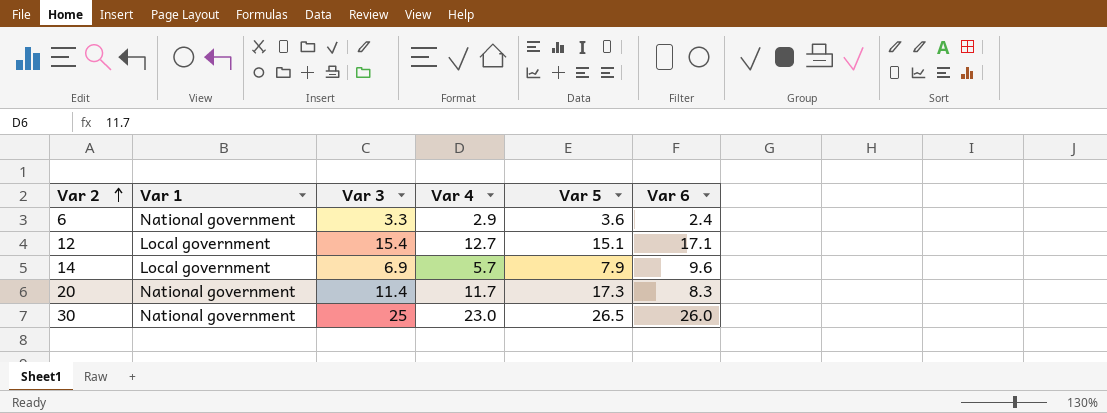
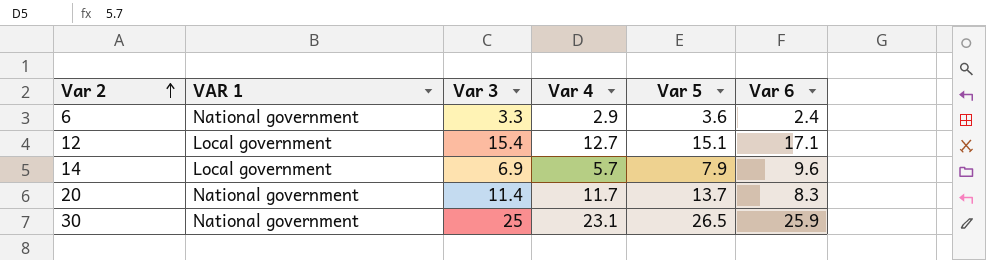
column name: Var 1 -> VAR 1
20 | Var 5: 17.3 -> 13.7
30 | Var 4: 23.0 -> 23.1
30 | Var 6: 26.0 -> 25.9

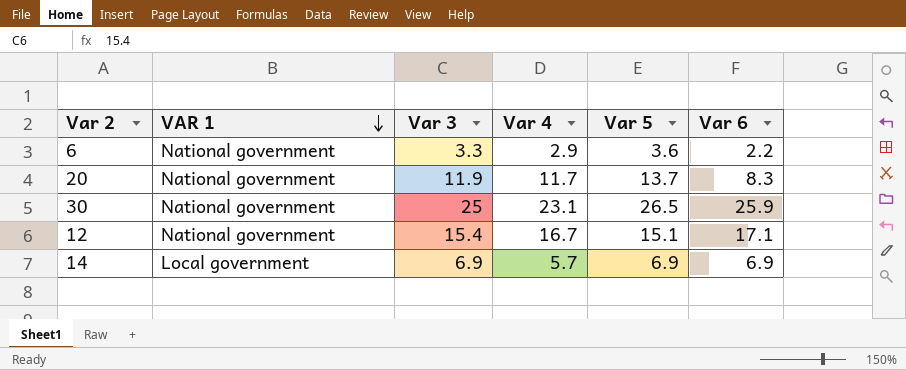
row order: Var 2 ascending -> VAR 1 descending
6 | Var 6: 2.4 -> 2.2
20 | Var 3: 11.4 -> 11.9
12 | VAR 1: Local government -> National government
12 | Var 4: 12.7 -> 16.7
14 | Var 5: 7.9 -> 6.9
14 | Var 6: 9.6 -> 6.9

